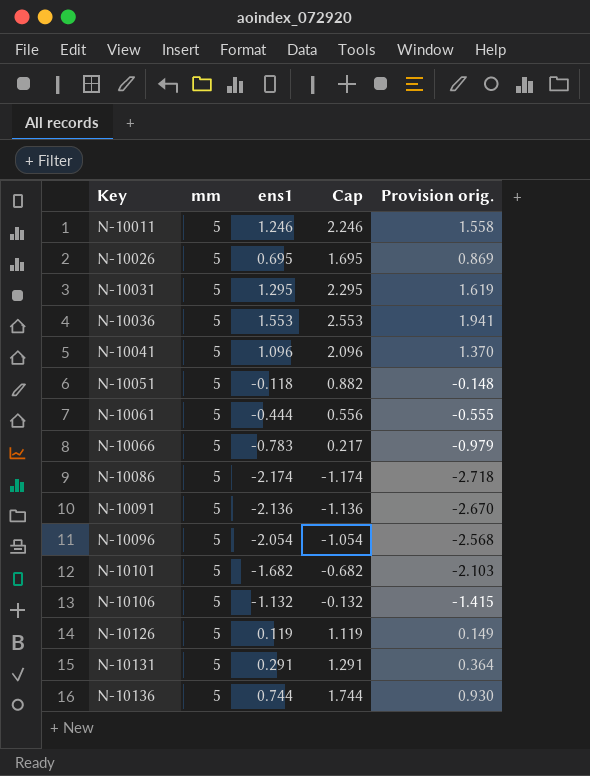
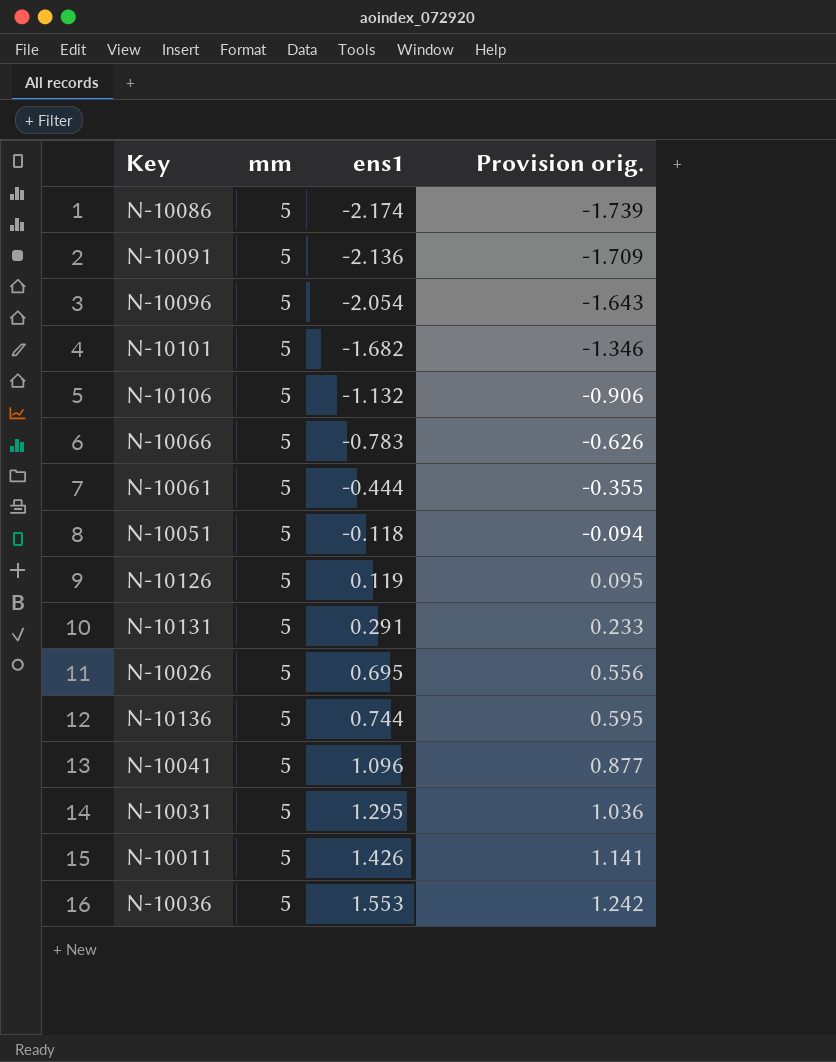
row order: Key ascending -> ens1 ascending
column Cap | formula: [ens1] + 1 -> none
column Provision orig. | formula: [ens1] * 1.25 -> [ens1] * 0.8
N-10011 | ens1: 1.246 -> 1.426

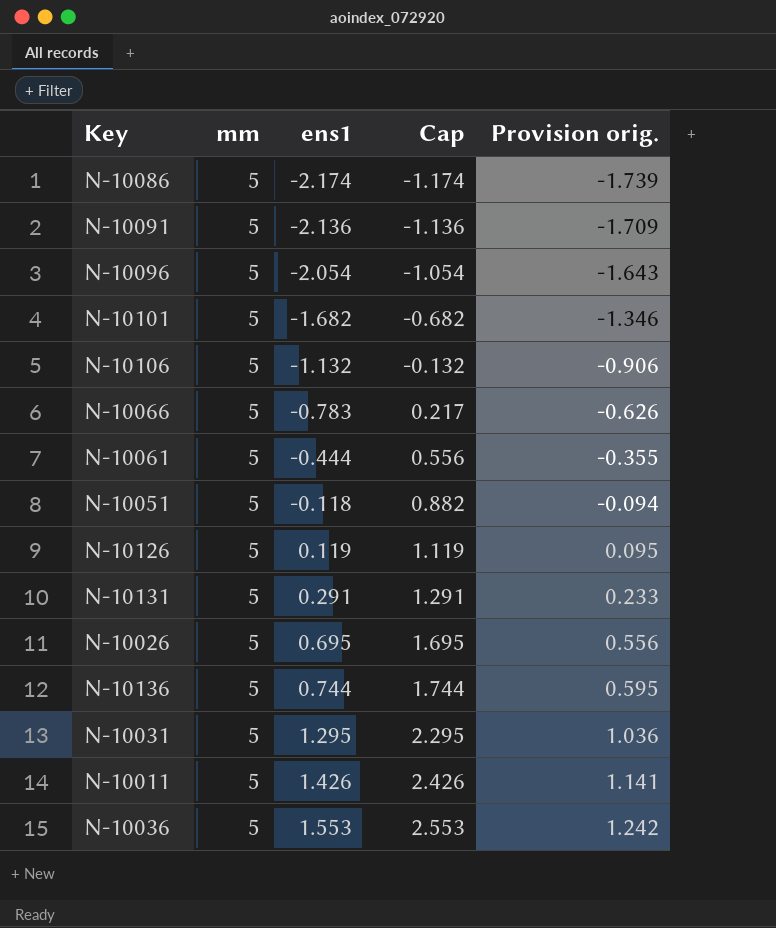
column Cap | formula: none -> [ens1] + 1
row N-10041: 5 | 1.096 | 0.877 -> none

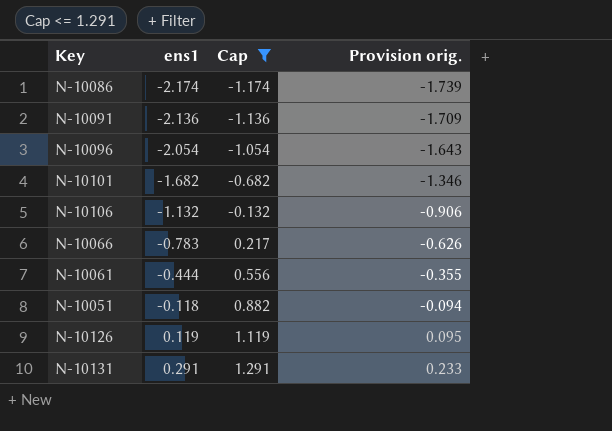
filter: none -> Cap <= 1.291
column mm | position: 2 -> none

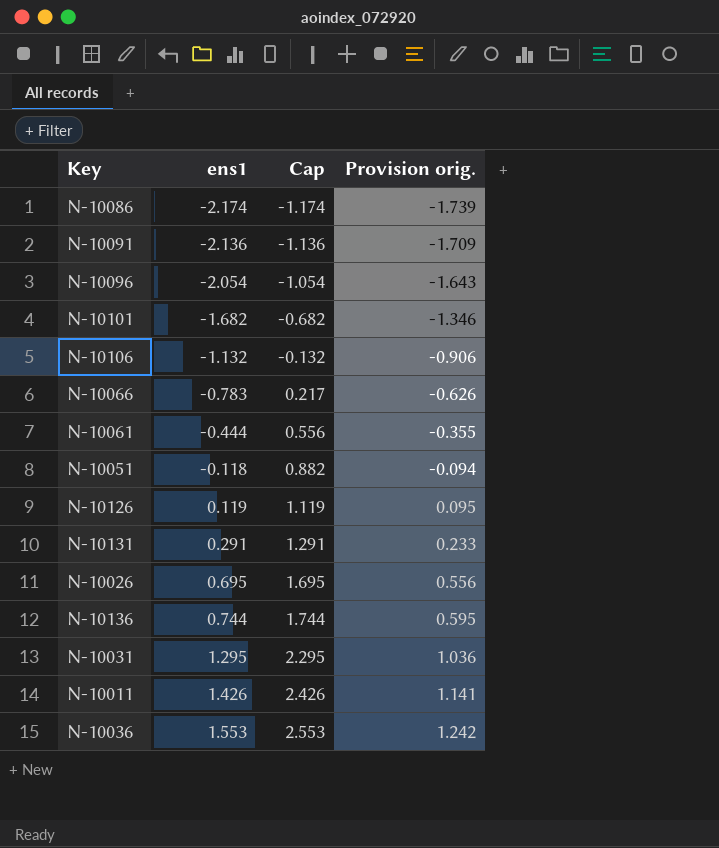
filter: Cap <= 1.291 -> none

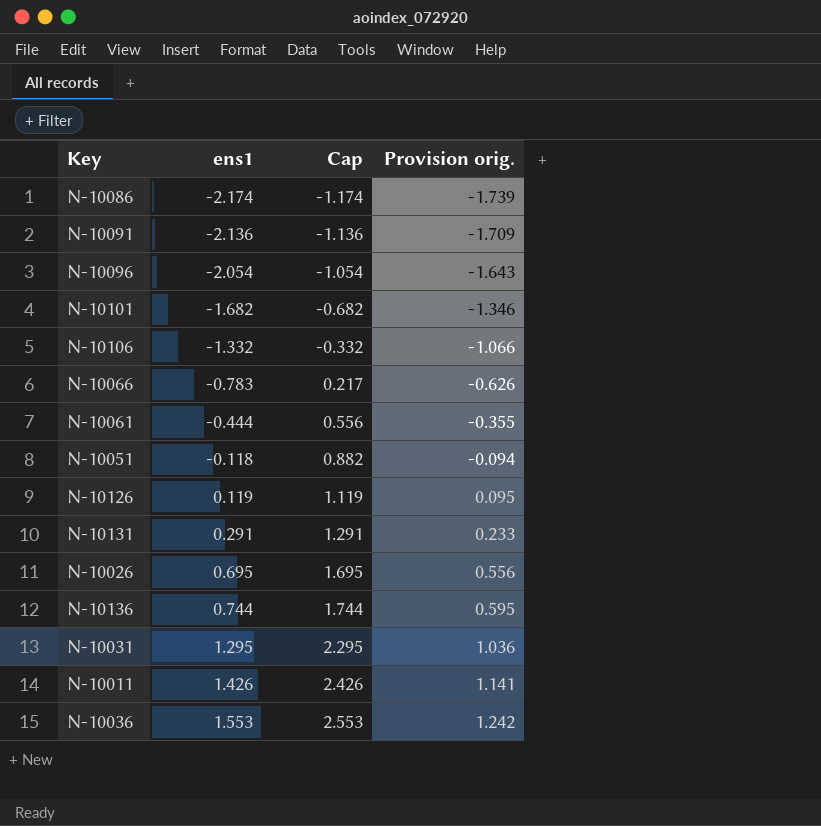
N-10106 | ens1: -1.132 -> -1.332
N-10106 | Cap: -0.132 -> -0.332
N-10106 | Provision orig.: -0.906 -> -1.066

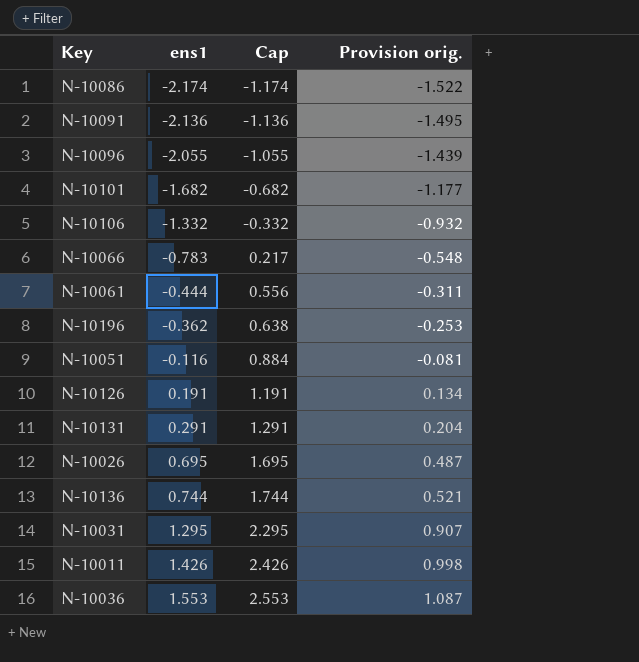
column Provision orig. | formula: [ens1] * 0.8 -> [ens1] * 0.7
N-10096 | ens1: -2.054 -> -2.055
N-10096 | Cap: -1.054 -> -1.055
row N-10196: none -> -0.362 | 0.638 | -0.253
N-10051 | ens1: -0.118 -> -0.116
N-10051 | Cap: 0.882 -> 0.884
N-10126 | ens1: 0.119 -> 0.191
N-10126 | Cap: 1.119 -> 1.191

